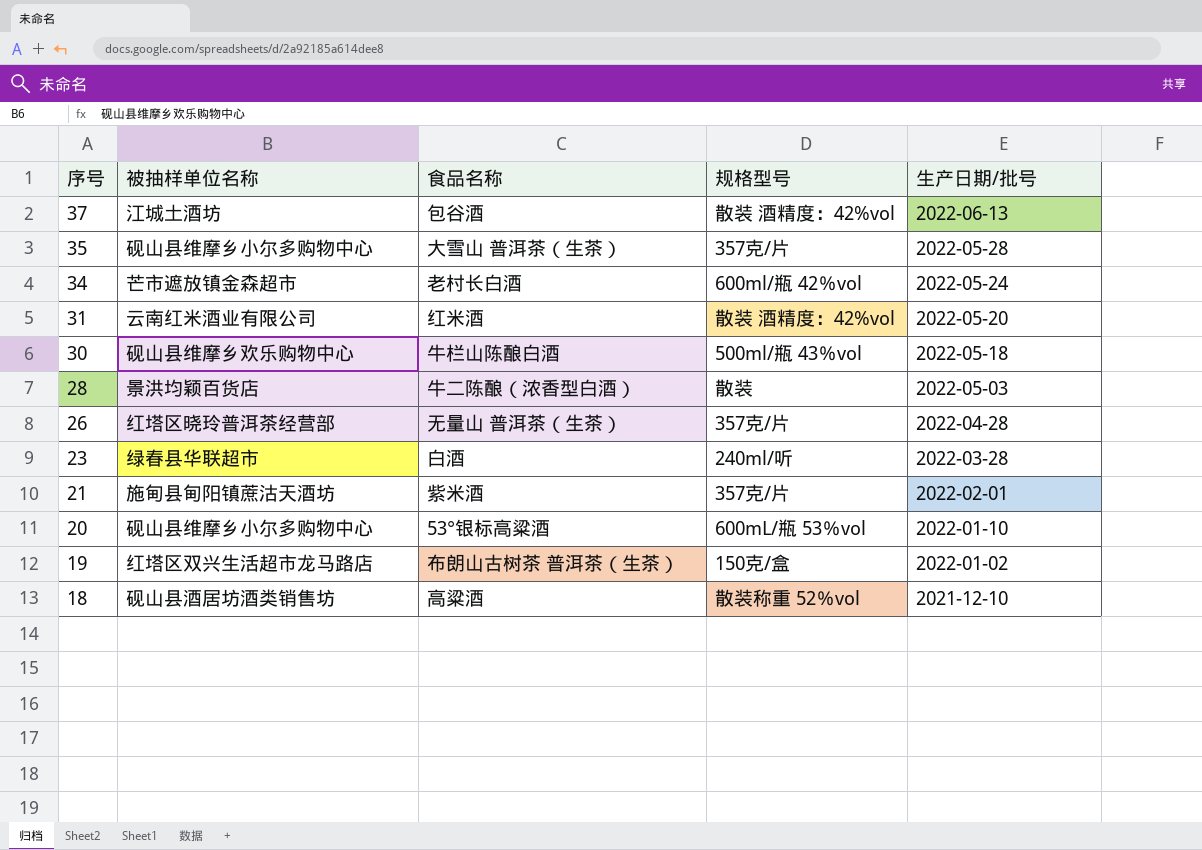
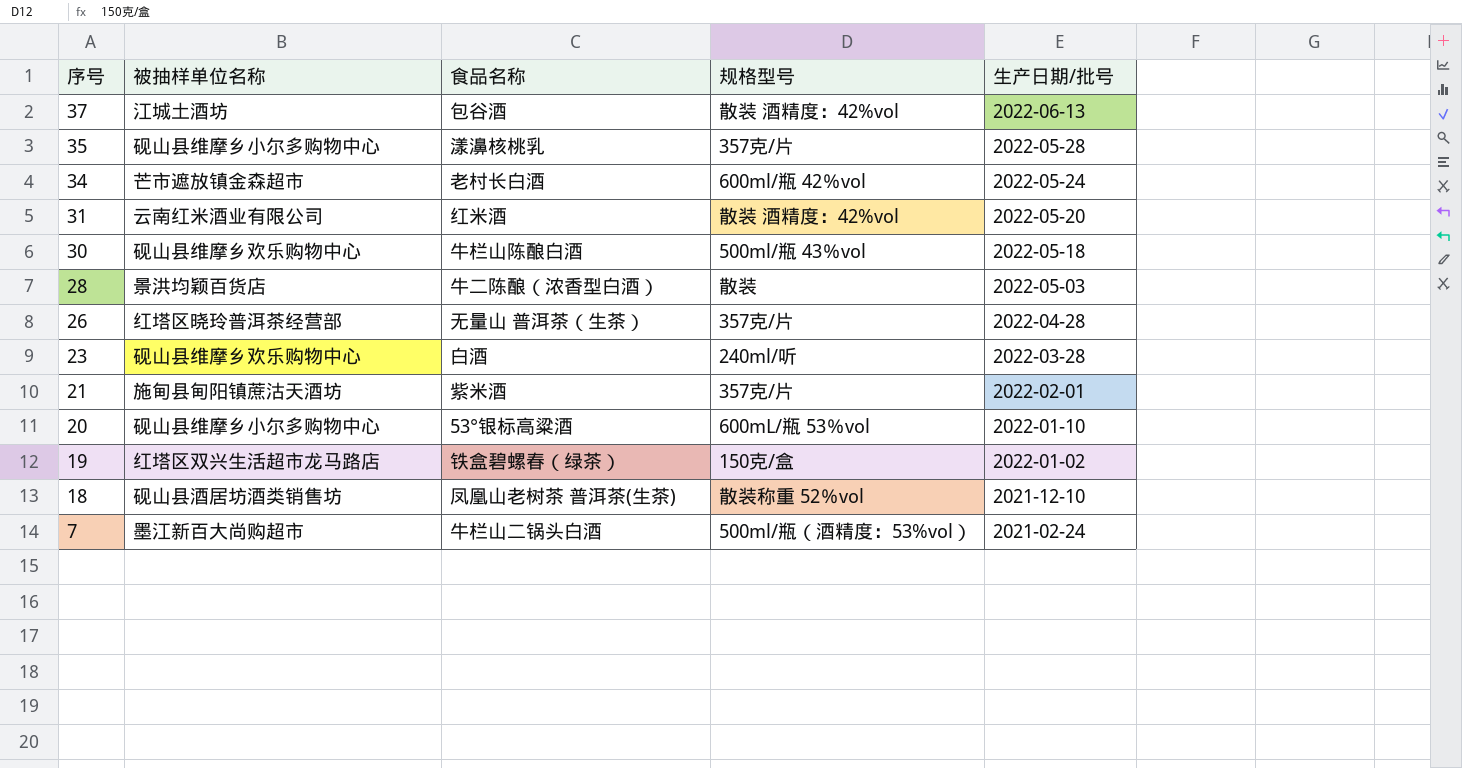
35 | 食品名称: 大雪山 普洱茶（生茶） -> 漾濞核桃乳
23 | 被抽样单位名称: 绿春县华联超市 -> 砚山县维摩乡欢乐购物中心
19 | 食品名称: 布朗山古树茶 普洱茶（生茶） -> 铁盒碧螺春（绿茶）
18 | 食品名称: 高粱酒 -> 凤凰山老树茶 普洱茶(生茶)
row 7: none -> 墨江新百大尚购超市 | 牛栏山二锅头白酒 | 500ml/瓶（酒精度：53%vol） | 2021-02-24

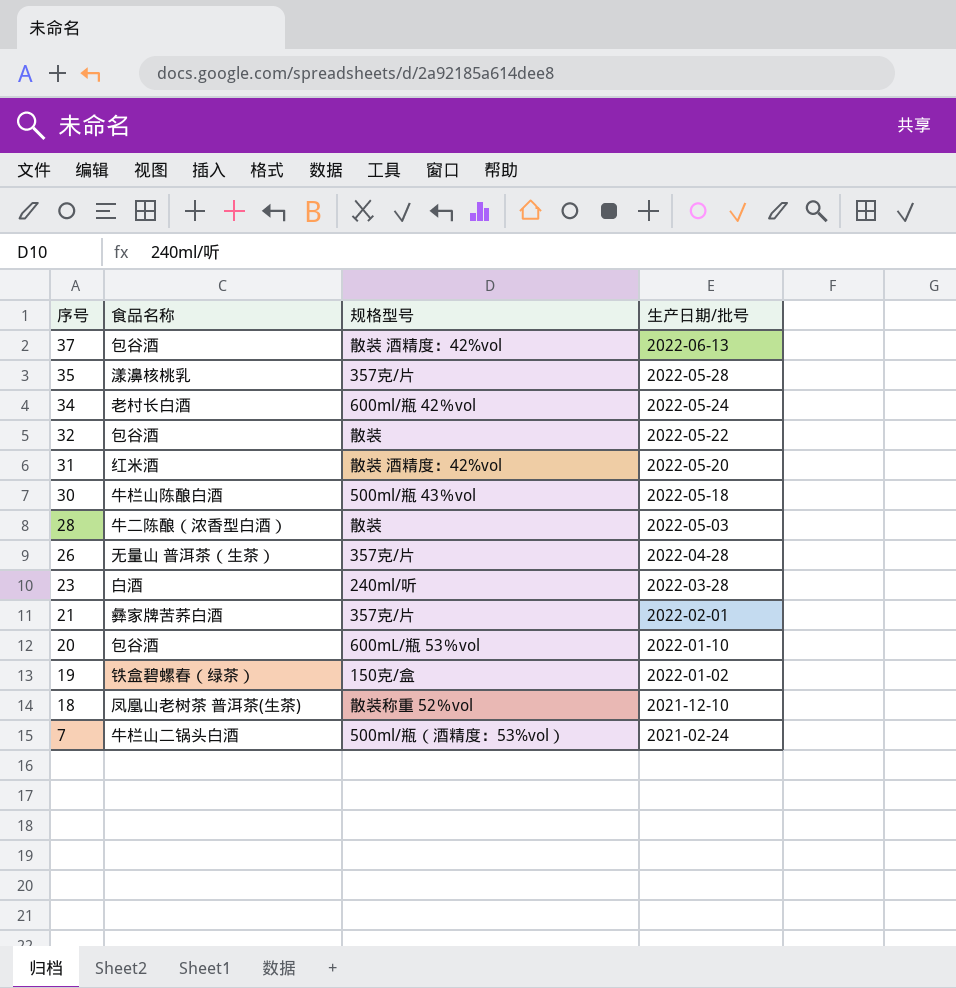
column 被抽样单位名称 | position: 2 -> none
row 32: none -> 包谷酒 | 散装 | 2022-05-22
21 | 食品名称: 紫米酒 -> 彝家牌苦荞白酒
20 | 食品名称: 53°银标高粱酒 -> 包谷酒

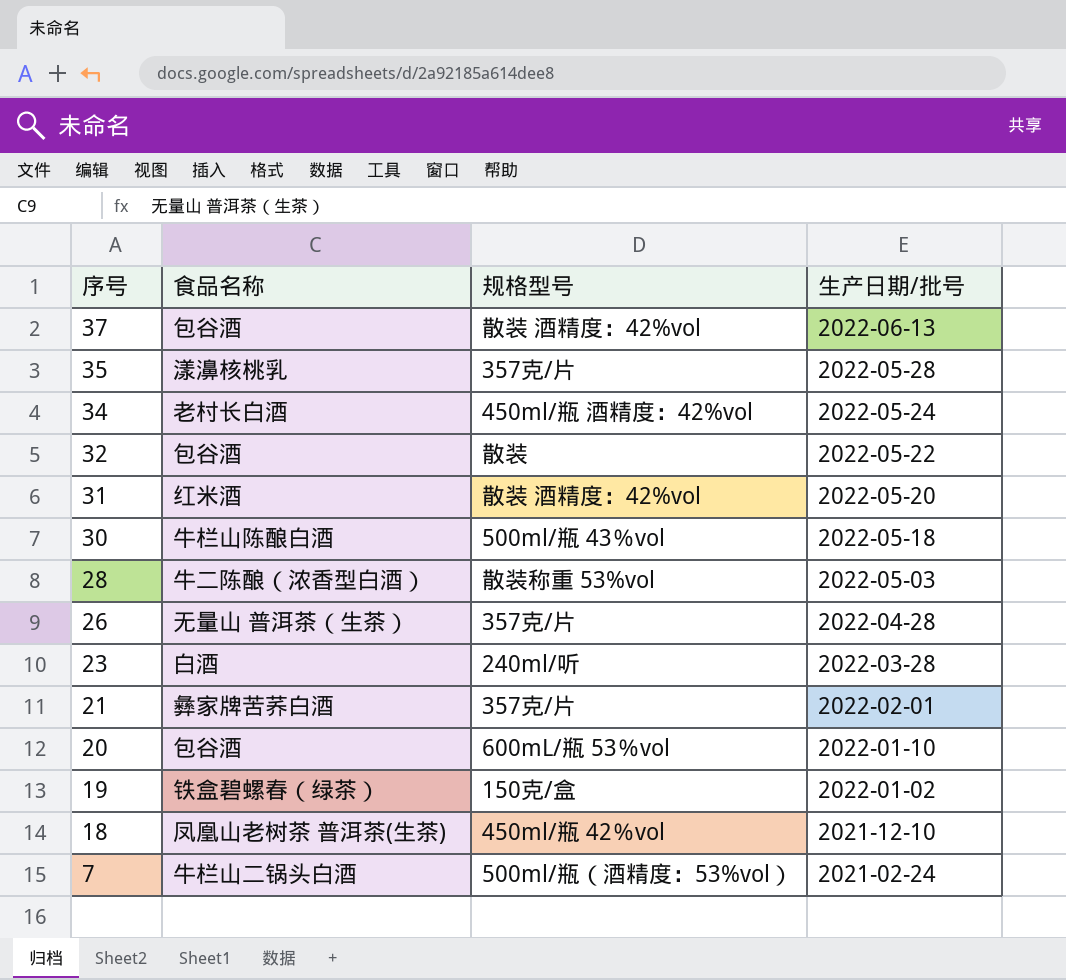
34 | 规格型号: 600ml/瓶 42％vol -> 450ml/瓶 酒精度：42%vol
28 | 规格型号: 散装 -> 散装称重 53%vol
18 | 规格型号: 散装称重 52％vol -> 450ml/瓶 42％vol

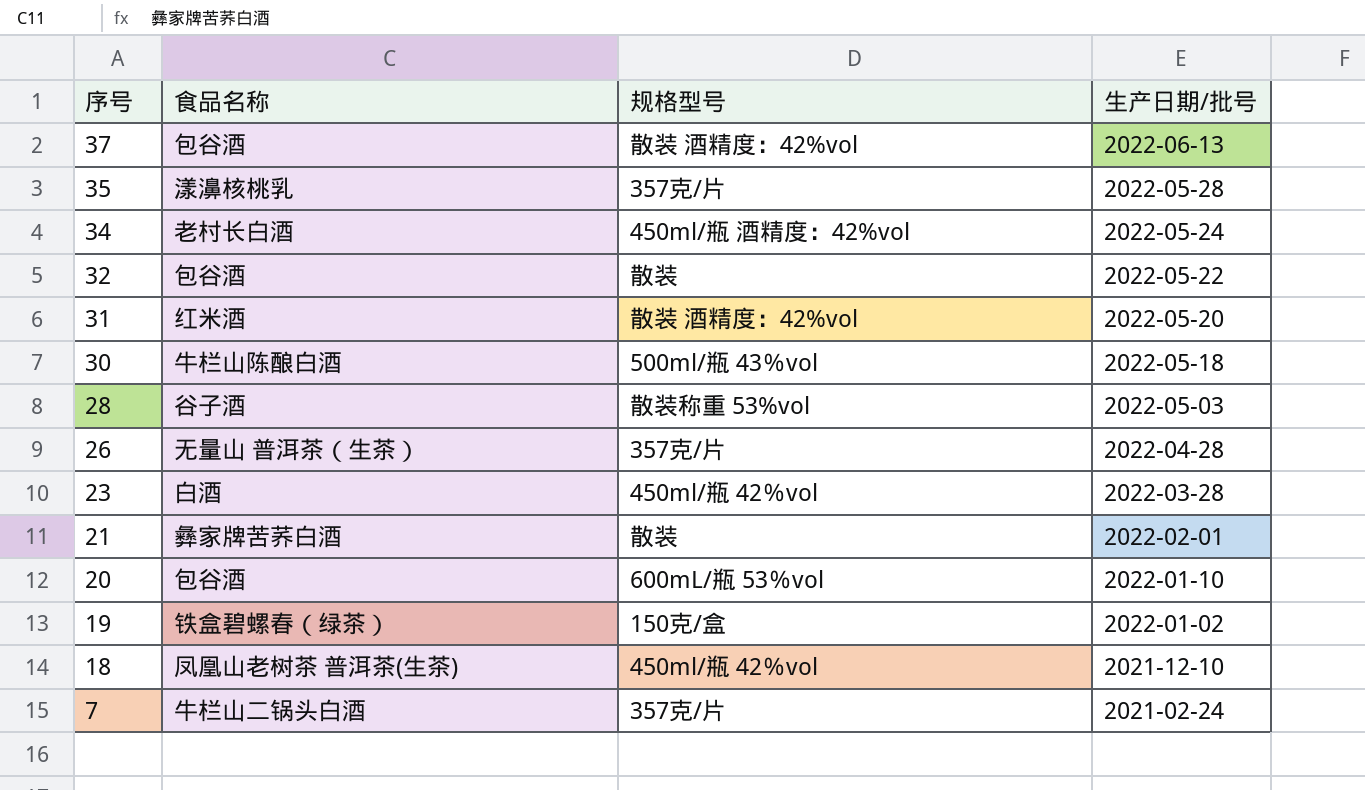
28 | 食品名称: 牛二陈酿（浓香型白酒） -> 谷子酒
23 | 规格型号: 240ml/听 -> 450ml/瓶 42％vol
21 | 规格型号: 357克/片 -> 散装
7 | 规格型号: 500ml/瓶（酒精度：53%vol） -> 357克/片

